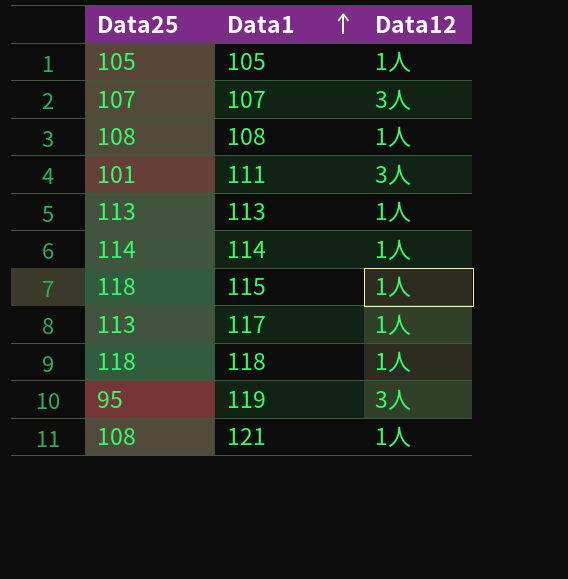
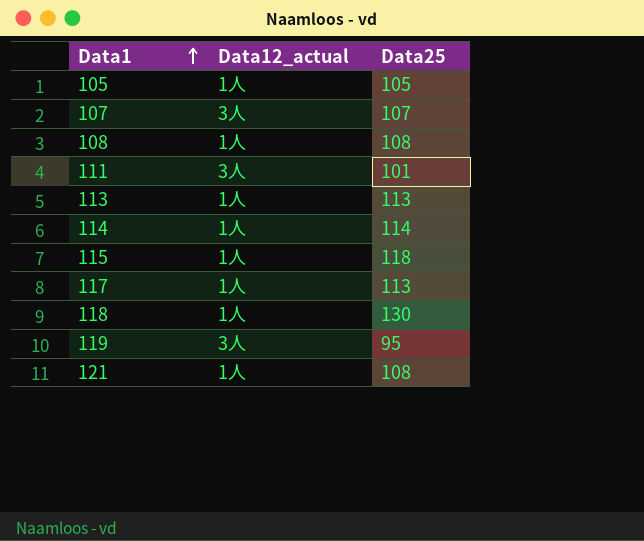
column name: Data12 -> Data12_actual
column Data25 | position: 1 -> 3
118 | Data25: 118 -> 130

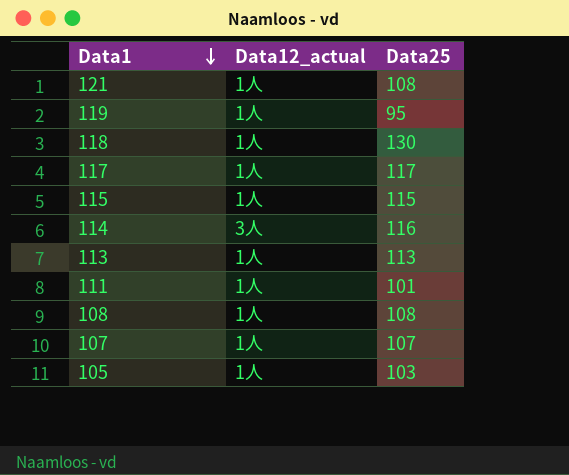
row order: Data1 ascending -> Data1 descending
119 | Data12_actual: 3人 -> 1人
117 | Data25: 113 -> 117
115 | Data25: 118 -> 115
114 | Data12_actual: 1人 -> 3人
114 | Data25: 114 -> 116
111 | Data12_actual: 3人 -> 1人
107 | Data12_actual: 3人 -> 1人
105 | Data25: 105 -> 103

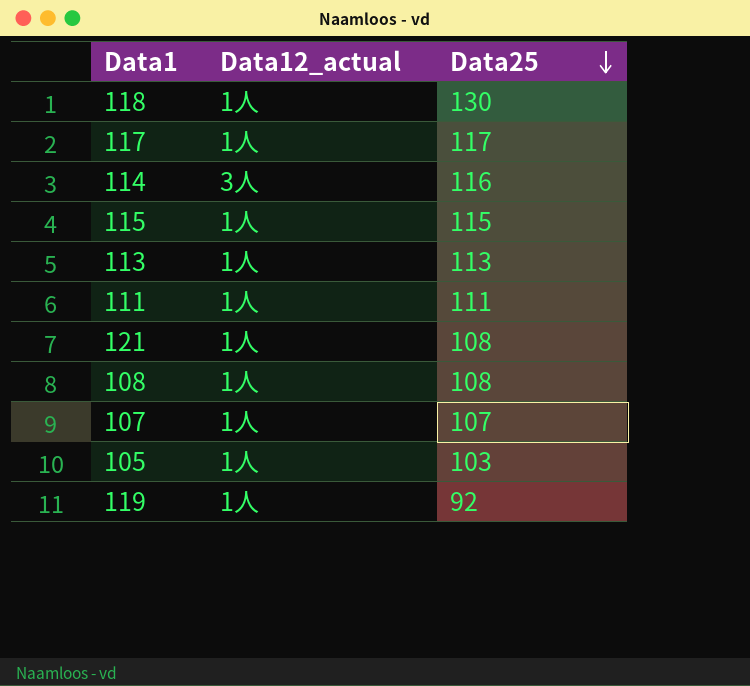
row order: Data1 descending -> Data25 descending
111 | Data25: 101 -> 111
119 | Data25: 95 -> 92

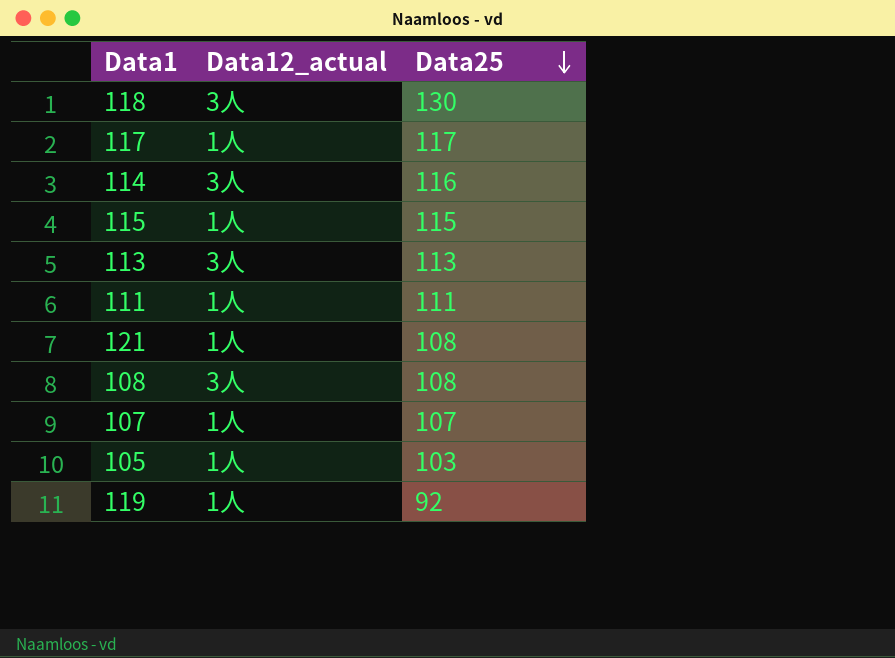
118 | Data12_actual: 1人 -> 3人
113 | Data12_actual: 1人 -> 3人
108 | Data12_actual: 1人 -> 3人

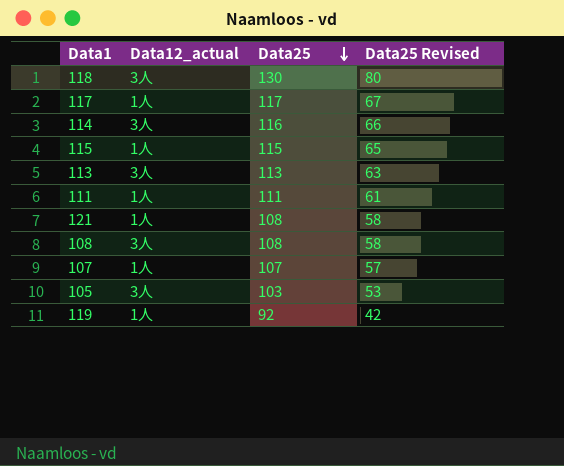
column Data25 Revised | formula: none -> [Data25] - 50
105 | Data12_actual: 1人 -> 3人

